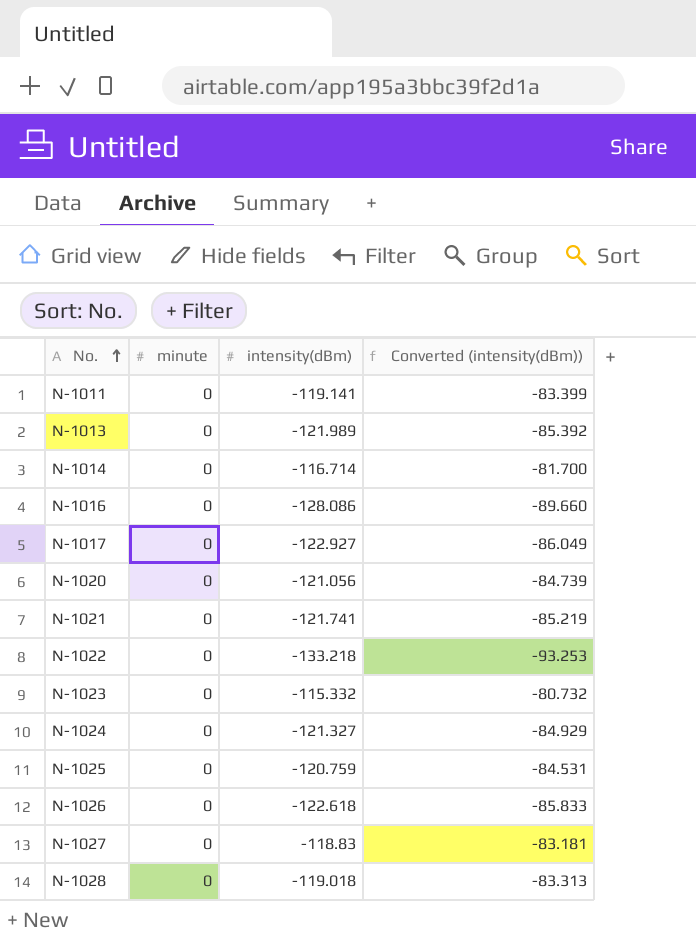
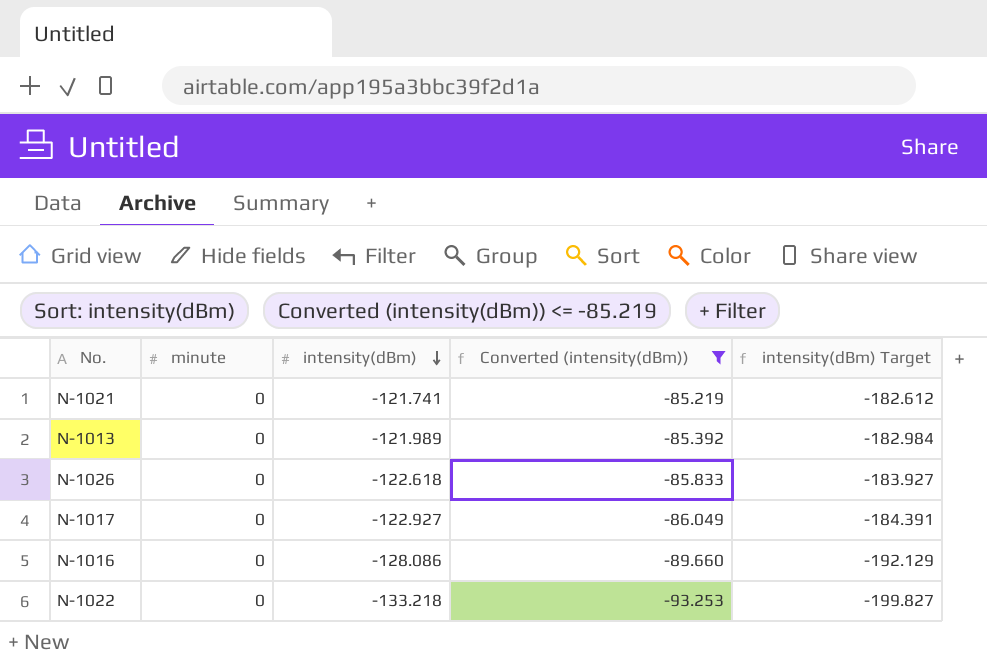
filter: none -> Converted (intensity(dBm)) <= -85.219
row order: No. ascending -> intensity(dBm) descending
column intensity(dBm) Target | formula: none -> [intensity(dBm)] * 1.5

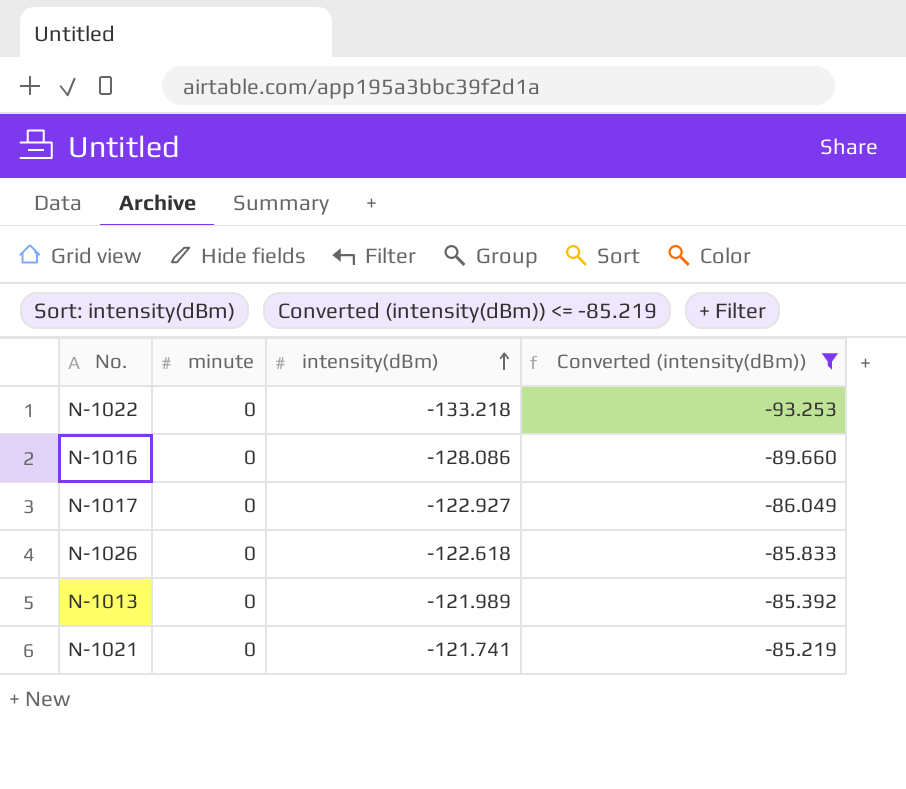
row order: intensity(dBm) descending -> intensity(dBm) ascending
column intensity(dBm) Target | formula: [intensity(dBm)] * 1.5 -> none

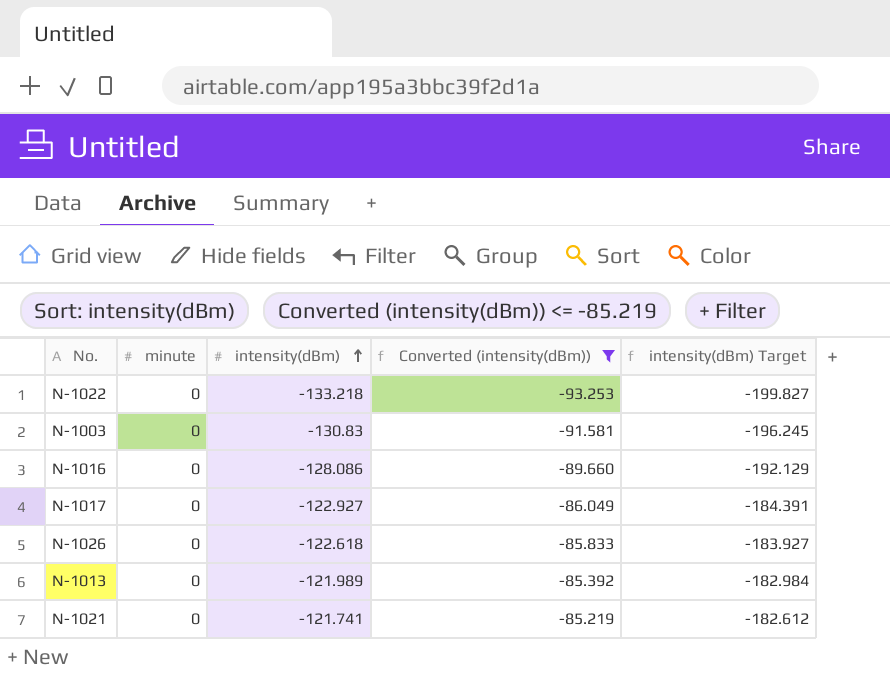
column intensity(dBm) Target | formula: none -> [intensity(dBm)] * 1.5
row N-1003: none -> 0 | -130.83 | -91.581 | -196.245

